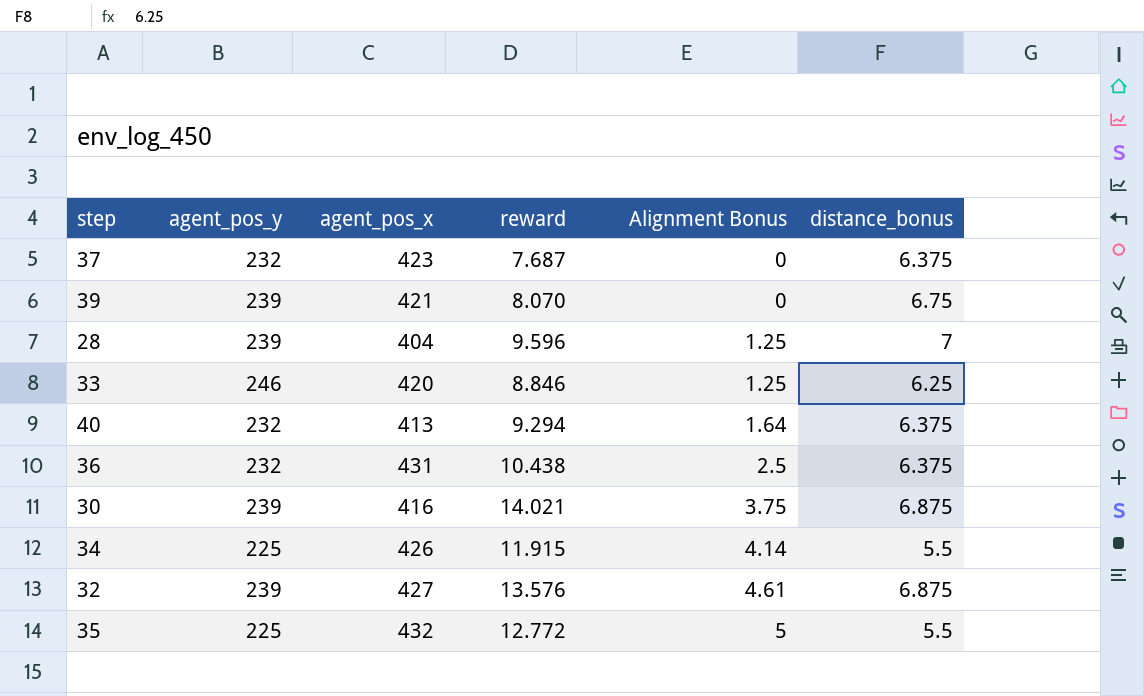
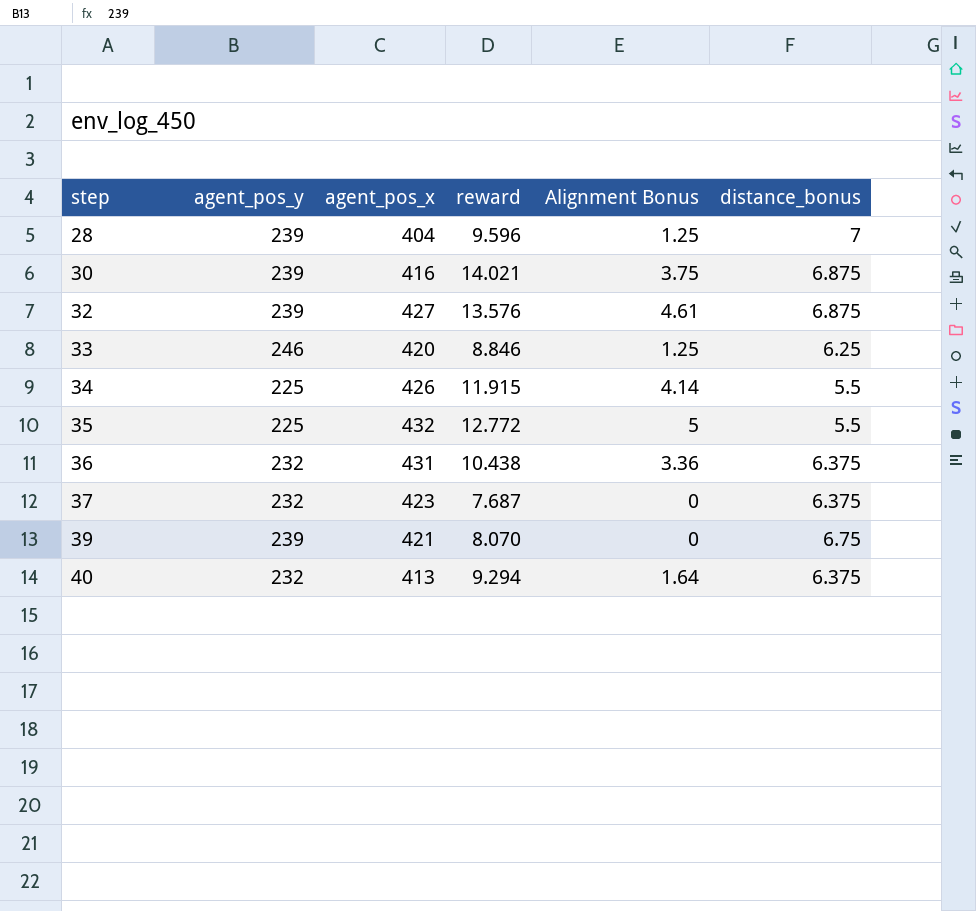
row order: Alignment Bonus ascending -> step ascending
36 | Alignment Bonus: 2.5 -> 3.36

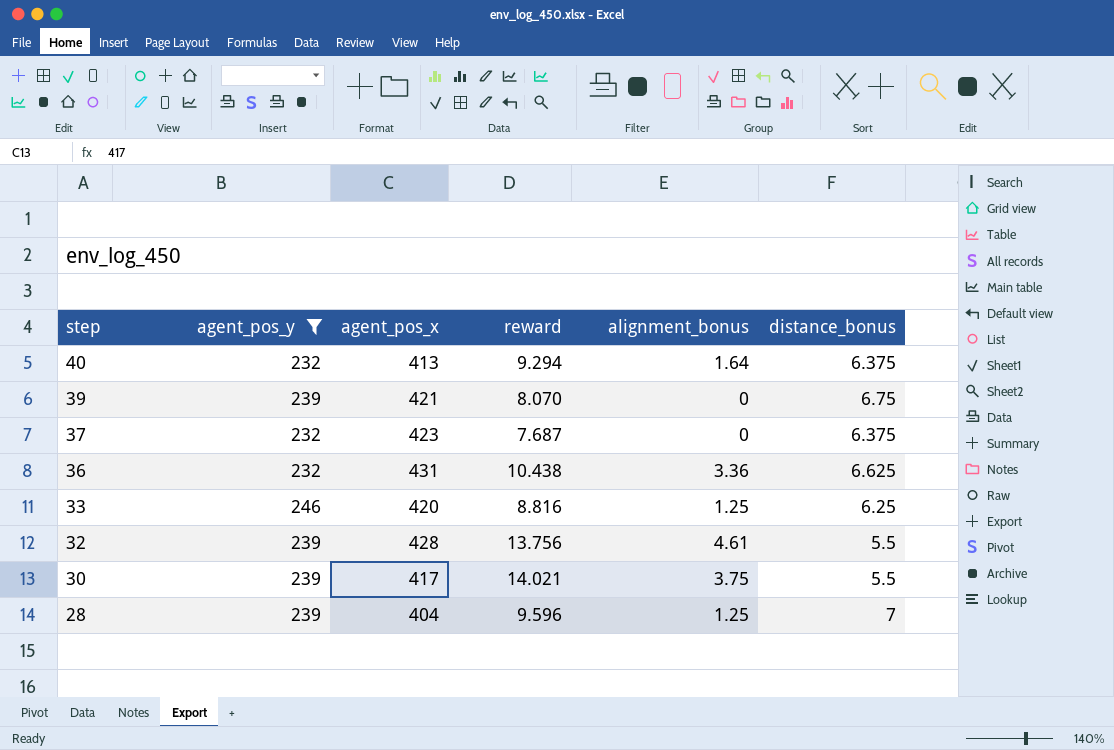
filter: none -> agent_pos_y != 225
row order: step ascending -> step descending
column name: Alignment Bonus -> alignment_bonus
36 | distance_bonus: 6.375 -> 6.625
33 | reward: 8.846 -> 8.816
32 | agent_pos_x: 427 -> 428
32 | reward: 13.576 -> 13.756
32 | distance_bonus: 6.875 -> 5.5
30 | agent_pos_x: 416 -> 417
30 | distance_bonus: 6.875 -> 5.5

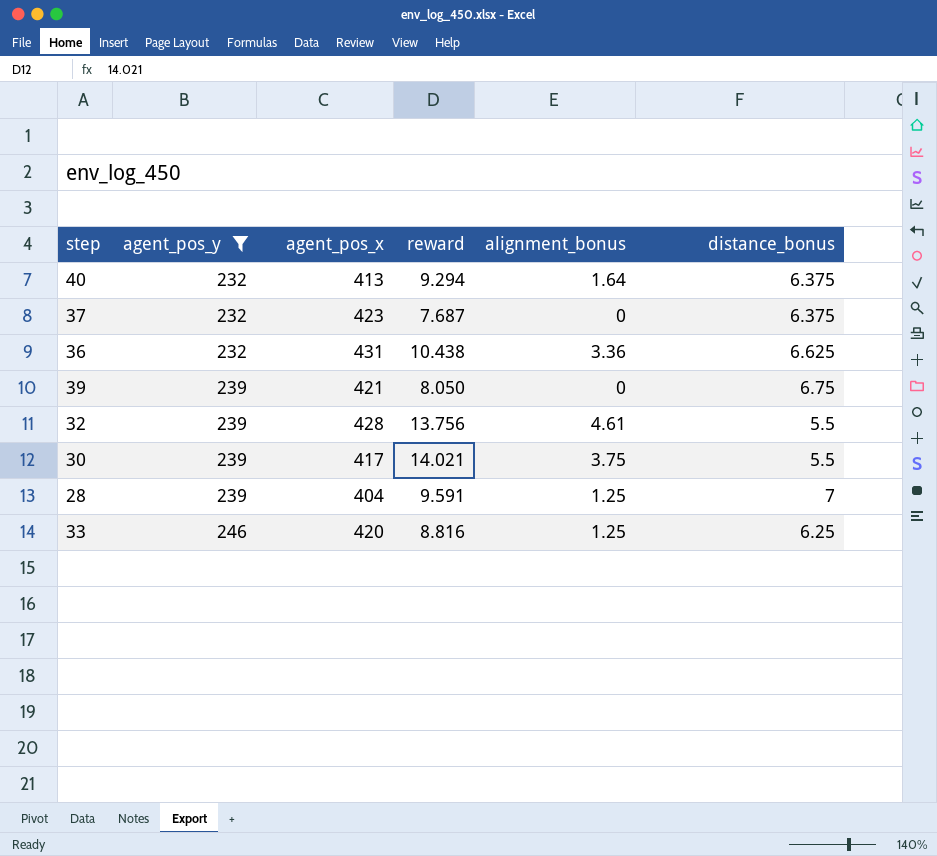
row order: step descending -> agent_pos_y ascending
39 | reward: 8.070 -> 8.050
28 | reward: 9.596 -> 9.591

